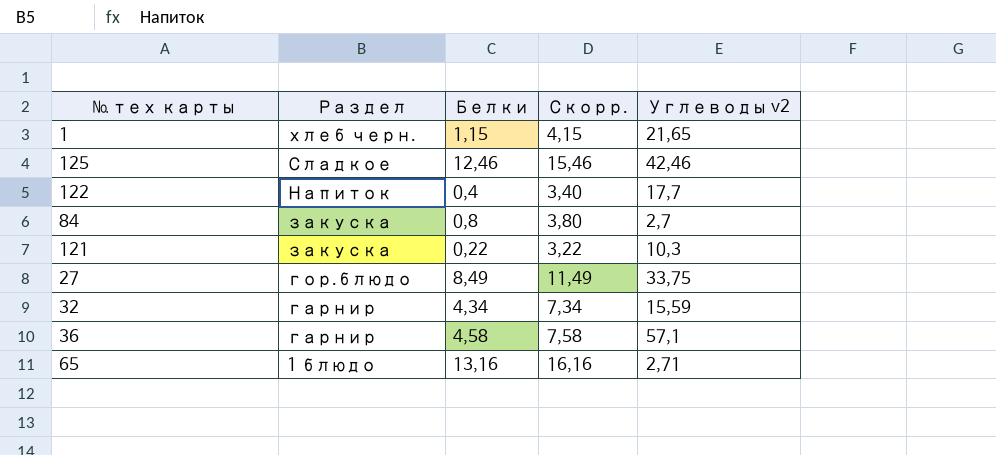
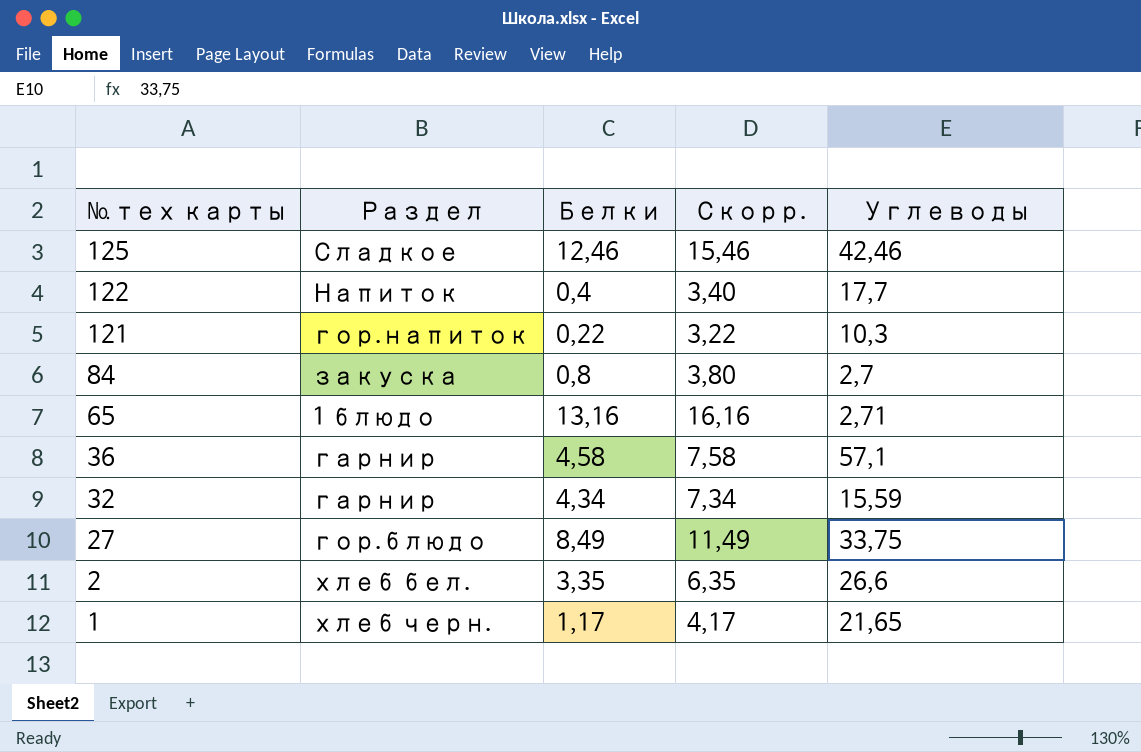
row order: Раздел descending -> № тех карты descending
column name: Углеводы v2 -> Углеводы
121 | Раздел: закуска -> гор.напиток
row 2: none -> хлеб бел. | 3,35 | 6,35 | 26,6
1 | Белки: 1,15 -> 1,17
1 | Скорр.: 4,15 -> 4,17

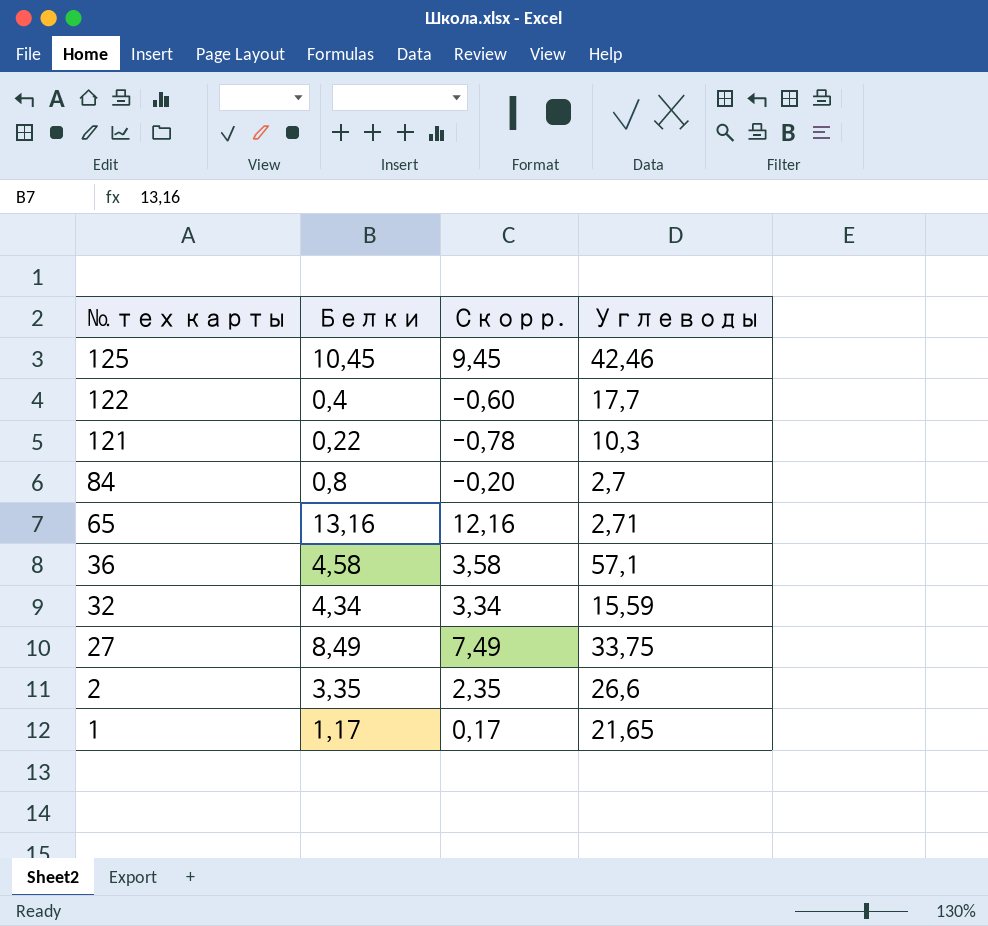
column Раздел | position: 2 -> none
column Скорр. | formula: [Белки] + 3 -> [Белки] - 1
125 | Белки: 12,46 -> 10,45

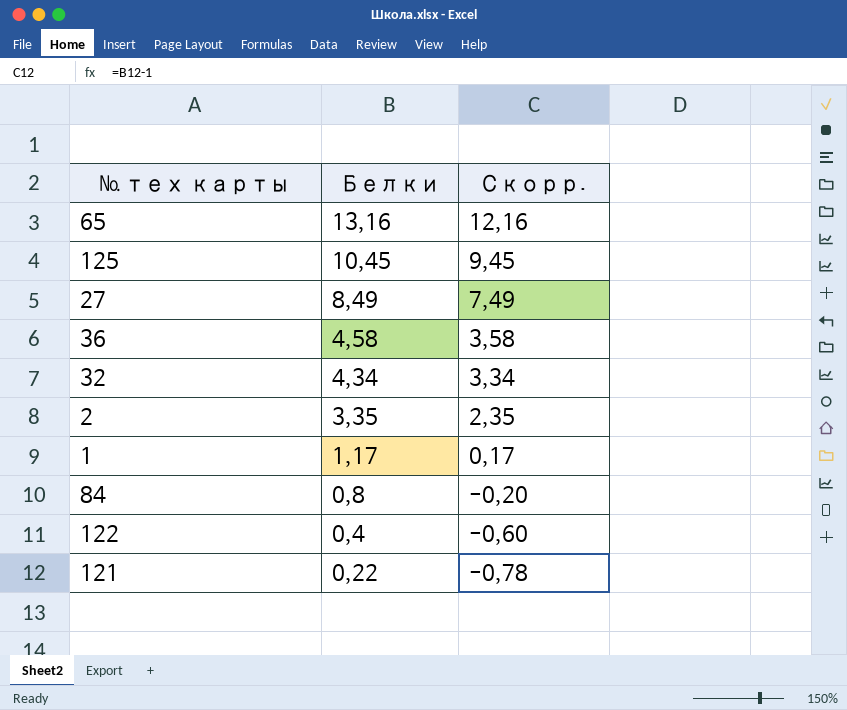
row order: № тех карты descending -> Белки descending
column Углеводы | position: 4 -> none

